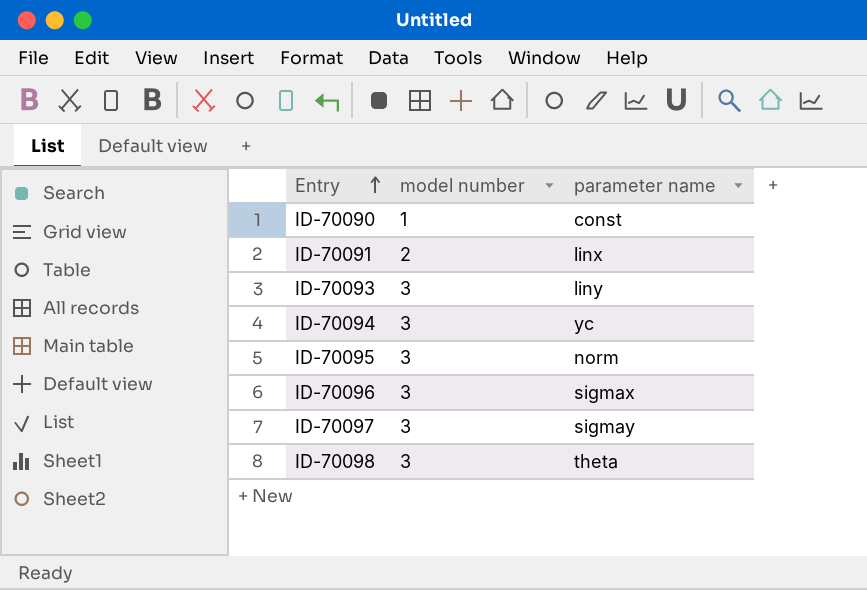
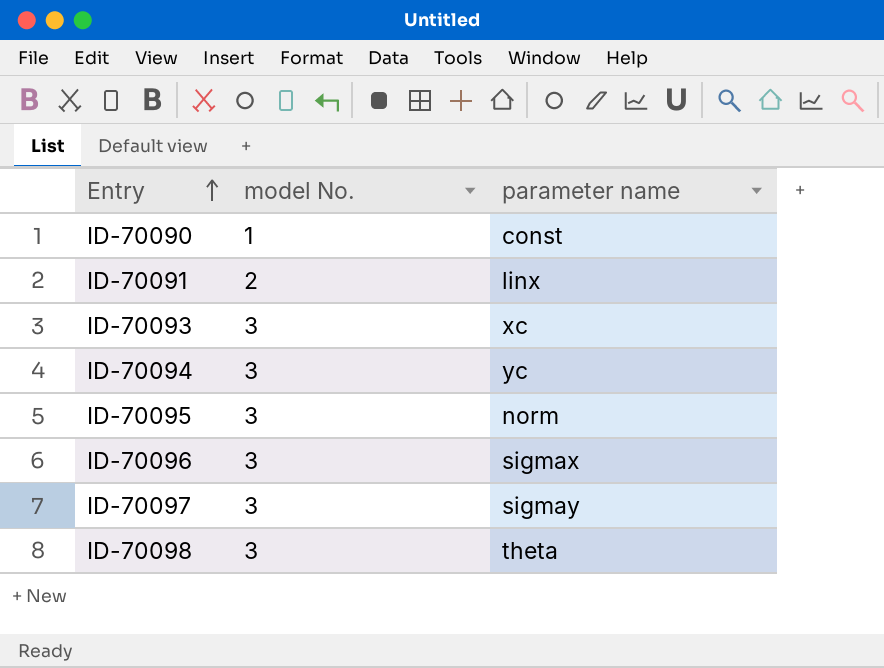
column name: model number -> model No.
ID-70093 | parameter name: liny -> xc

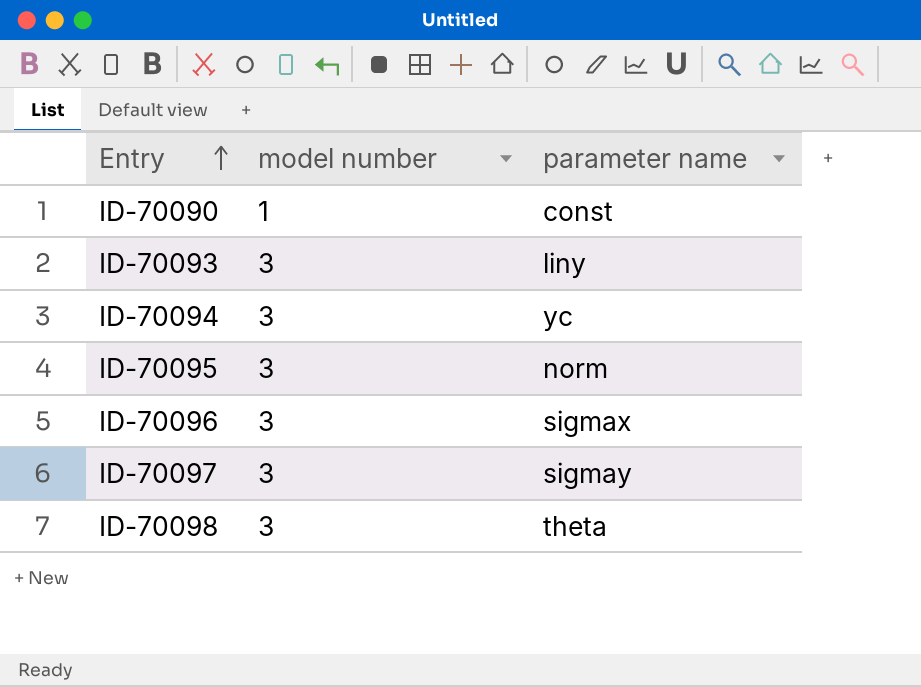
column name: model No. -> model number
row ID-70091: 2 | linx -> none
ID-70093 | parameter name: xc -> liny

